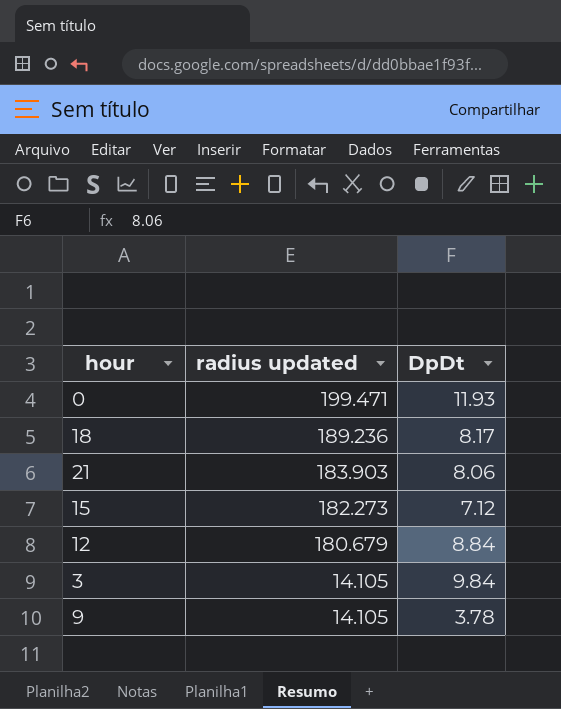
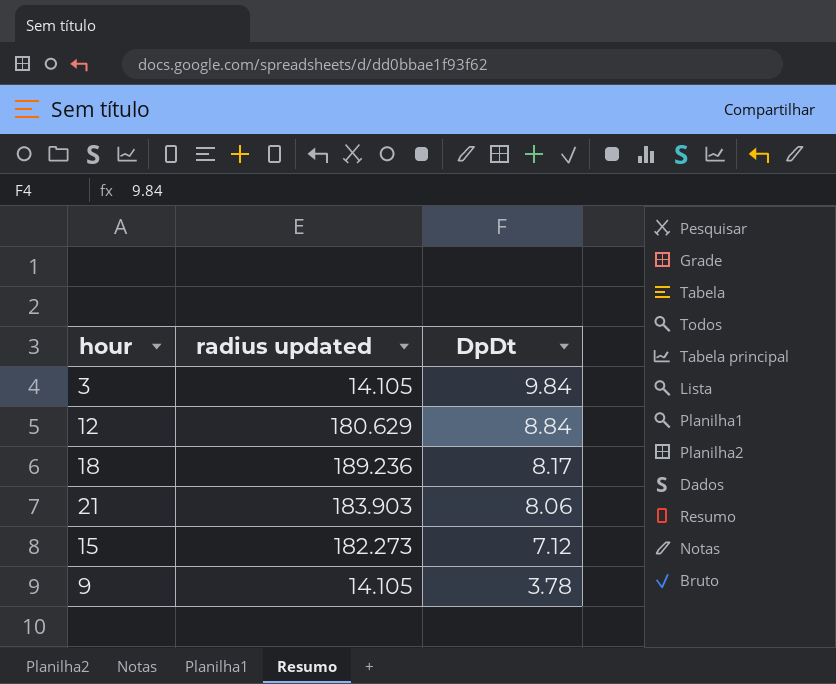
row order: radius updated descending -> DpDt descending
row 0: 199.471 | 11.93 -> none
12 | radius updated: 180.679 -> 180.629

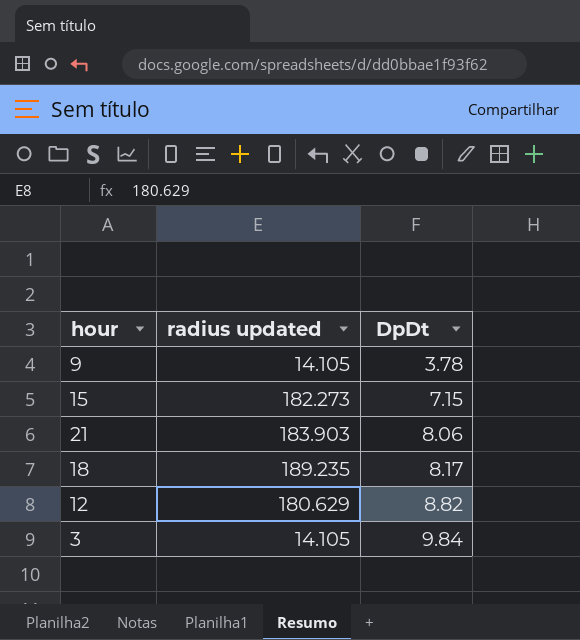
row order: DpDt descending -> DpDt ascending
15 | DpDt: 7.12 -> 7.15
18 | radius updated: 189.236 -> 189.235
12 | DpDt: 8.84 -> 8.82

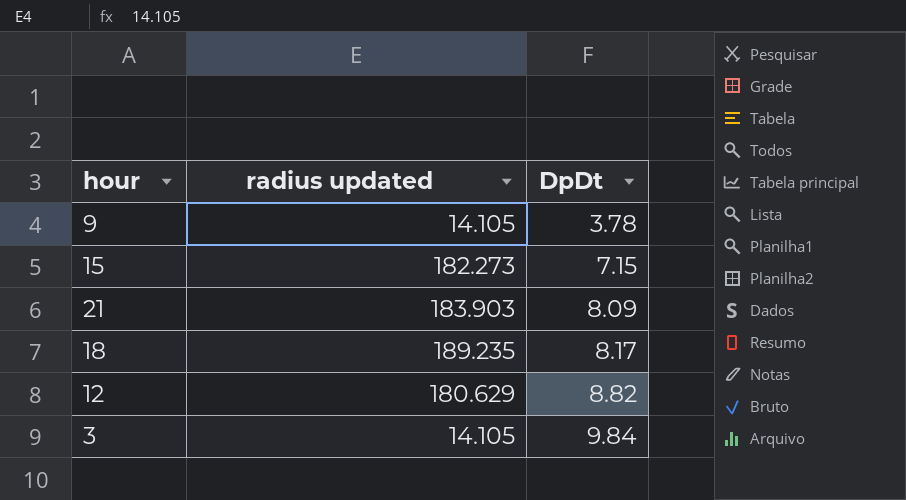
21 | DpDt: 8.06 -> 8.09

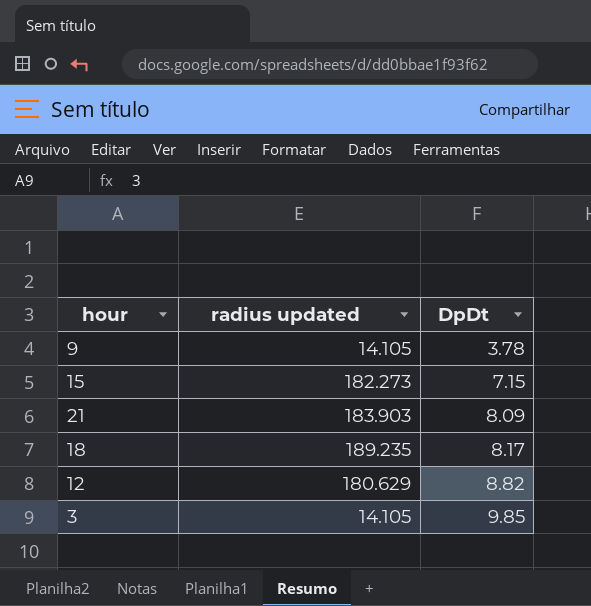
3 | DpDt: 9.84 -> 9.85

